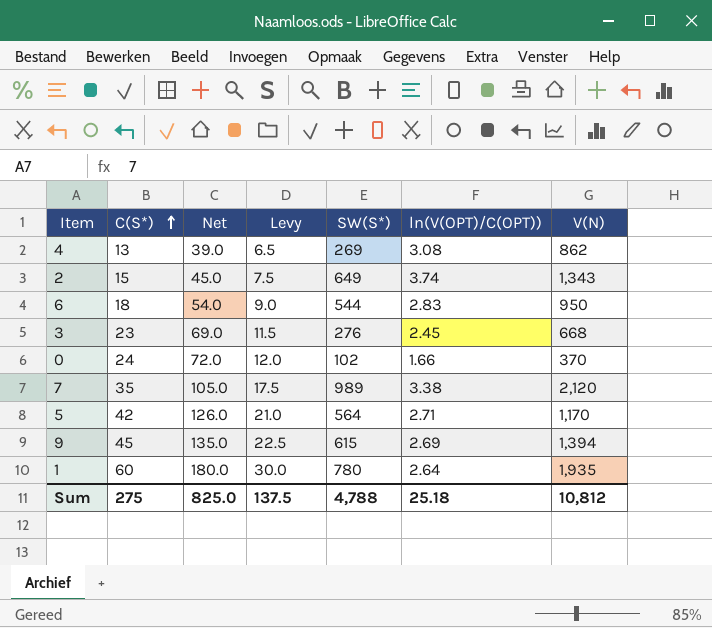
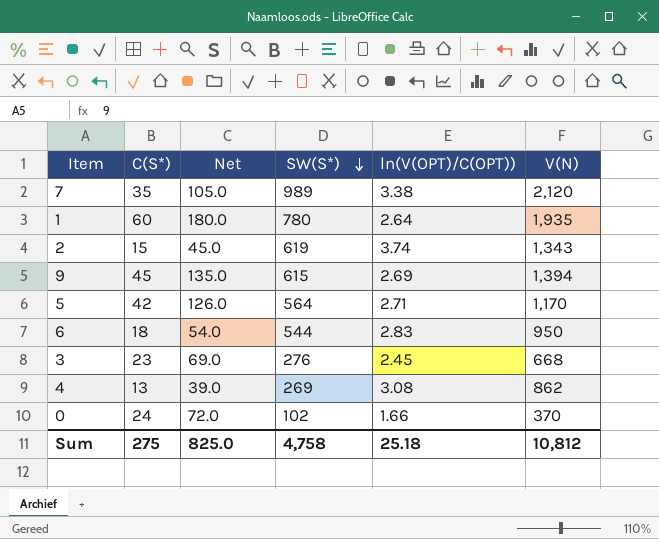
row order: C(S*) ascending -> SW(S*) descending
column Levy | formula: [C(S*)] * 0.5 -> none
2 | SW(S*): 649 -> 619
Sum | SW(S*): 4,788 -> 4,758

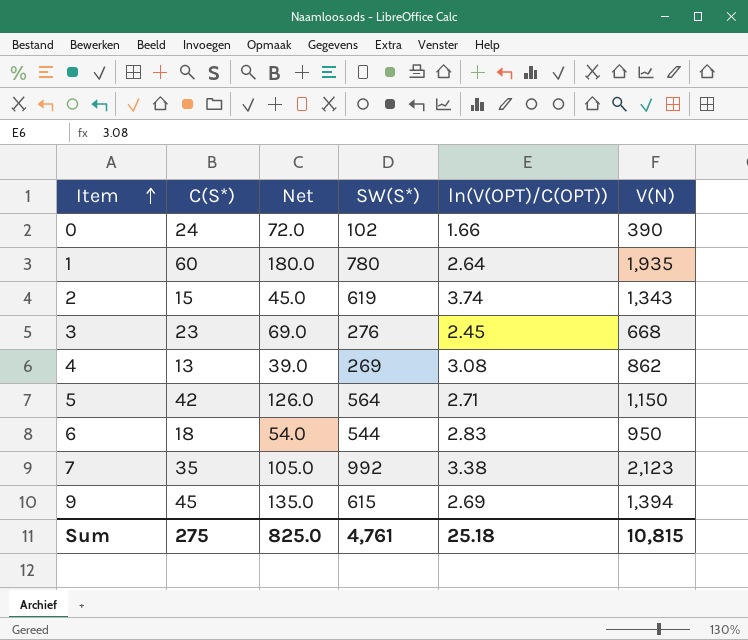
row order: SW(S*) descending -> Item ascending
0 | V(N): 370 -> 390
5 | V(N): 1,170 -> 1,150
7 | SW(S*): 989 -> 992
7 | V(N): 2,120 -> 2,123
Sum | SW(S*): 4,758 -> 4,761
Sum | V(N): 10,812 -> 10,815

